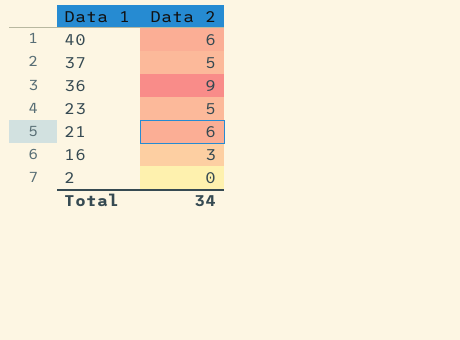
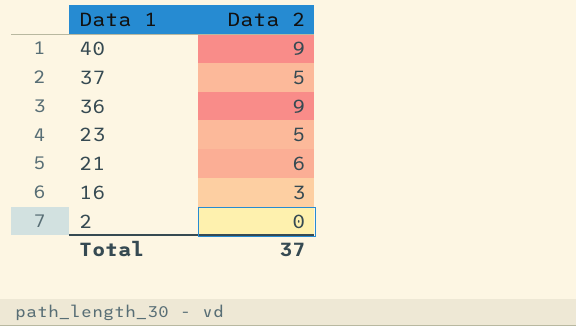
40 | Data 2: 6 -> 9
Total | Data 2: 34 -> 37

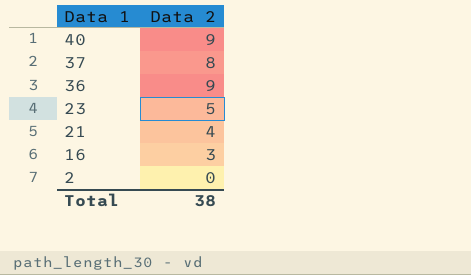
37 | Data 2: 5 -> 8
21 | Data 2: 6 -> 4
Total | Data 2: 37 -> 38

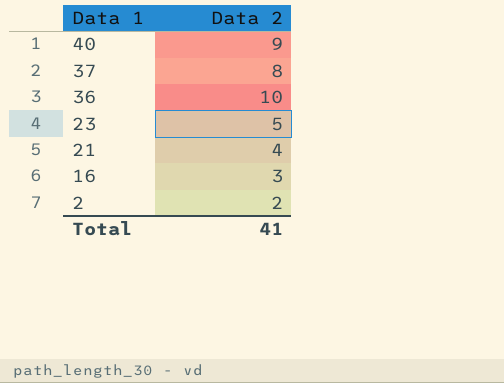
36 | Data 2: 9 -> 10
2 | Data 2: 0 -> 2
Total | Data 2: 38 -> 41

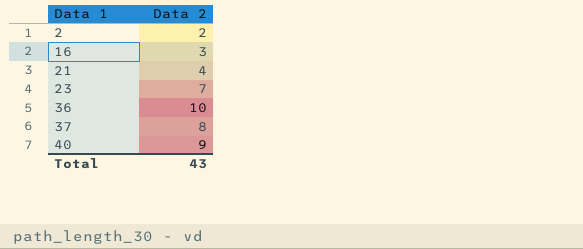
row order: Data 1 descending -> Data 1 ascending
23 | Data 2: 5 -> 7
Total | Data 2: 41 -> 43

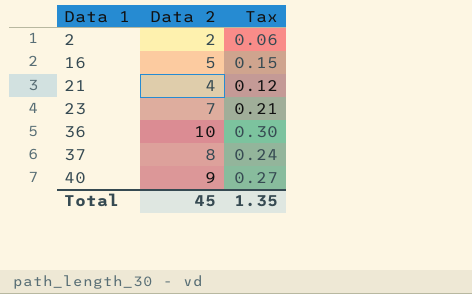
column Tax | formula: none -> [Data 2] * 0.03
16 | Data 2: 3 -> 5
Total | Data 2: 43 -> 45

